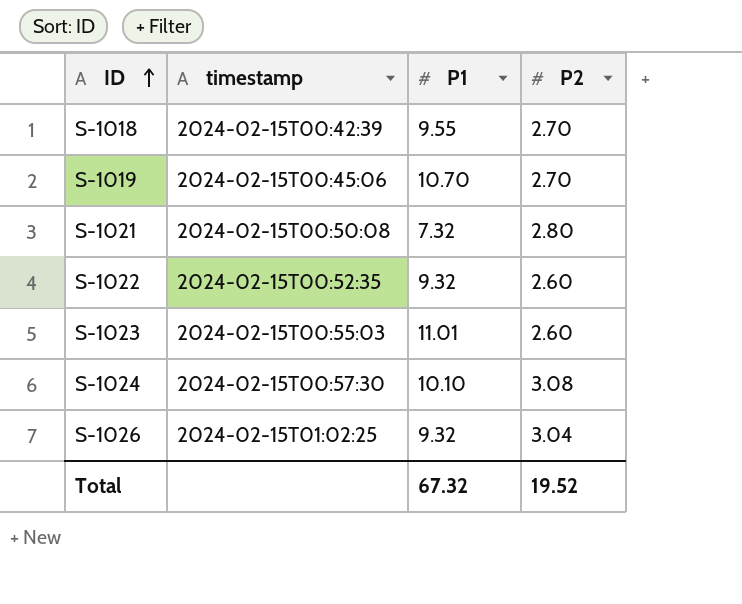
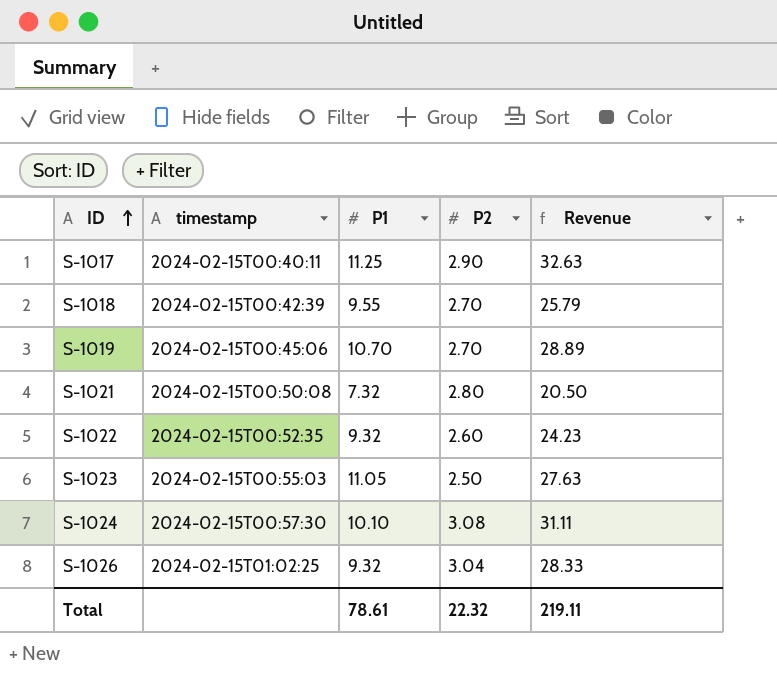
column Revenue | formula: none -> [P1] * [P2]
row S-1017: none -> 2024-02-15T00:40:11 | 11.25 | 2.90 | 32.63
S-1023 | P1: 11.01 -> 11.05
S-1023 | P2: 2.60 -> 2.50
Total | P1: 67.32 -> 78.61
Total | P2: 19.52 -> 22.32

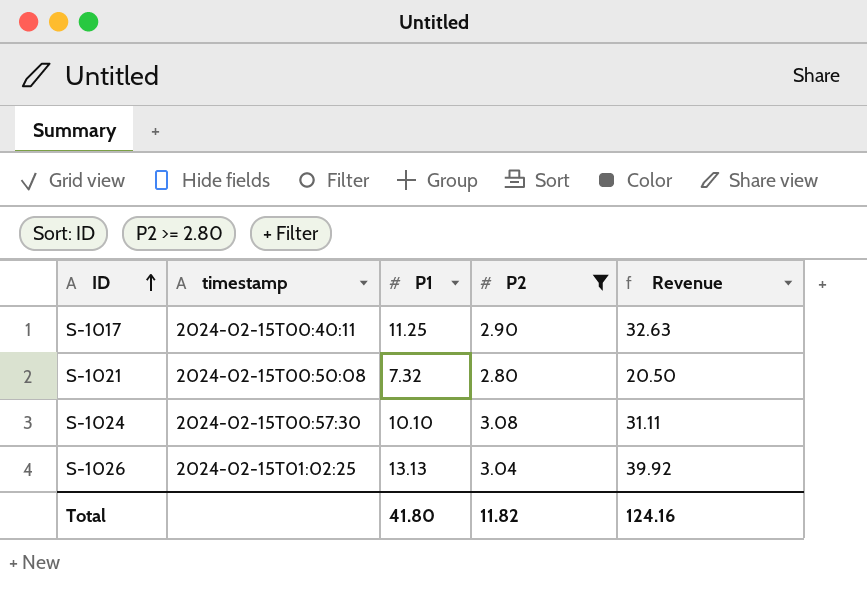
filter: none -> P2 >= 2.80
S-1026 | P1: 9.32 -> 13.13
S-1026 | Revenue: 28.33 -> 39.92
Total | P1: 78.61 -> 41.80
Total | P2: 22.32 -> 11.82
Total | Revenue: 219.11 -> 124.16

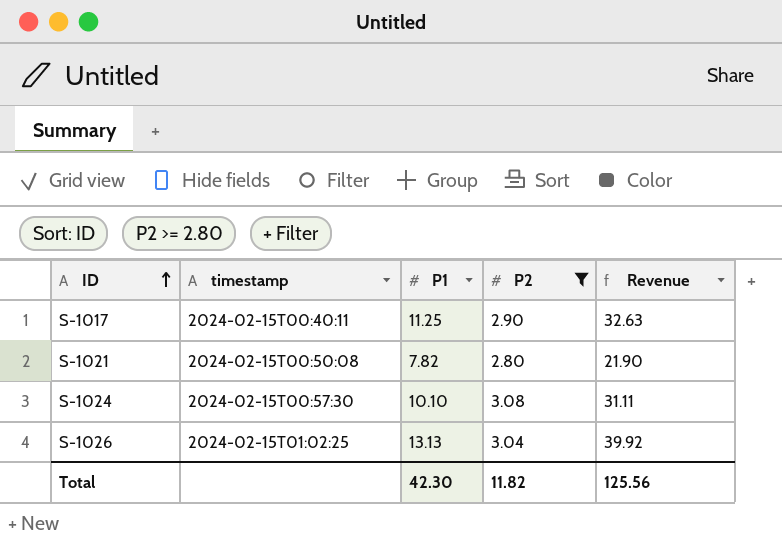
S-1021 | P1: 7.32 -> 7.82
S-1021 | Revenue: 20.50 -> 21.90
Total | P1: 41.80 -> 42.30
Total | Revenue: 124.16 -> 125.56

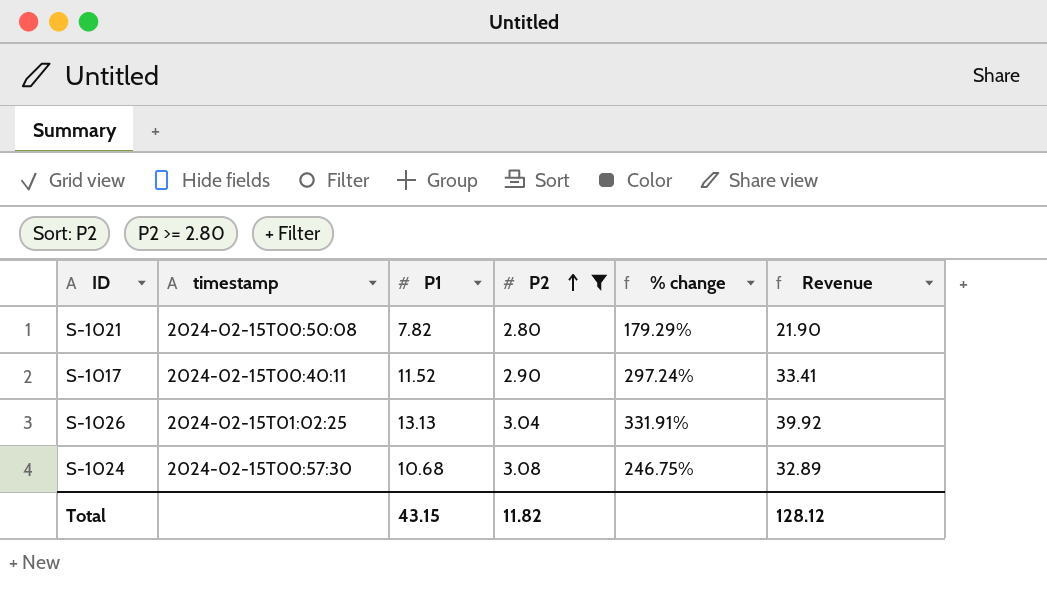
row order: ID ascending -> P2 ascending
column % change | formula: none -> ([P1] - [P2]) / [P2]
S-1017 | P1: 11.25 -> 11.52
S-1017 | Revenue: 32.63 -> 33.41
S-1024 | P1: 10.10 -> 10.68
S-1024 | Revenue: 31.11 -> 32.89
Total | P1: 42.30 -> 43.15
Total | Revenue: 125.56 -> 128.12

